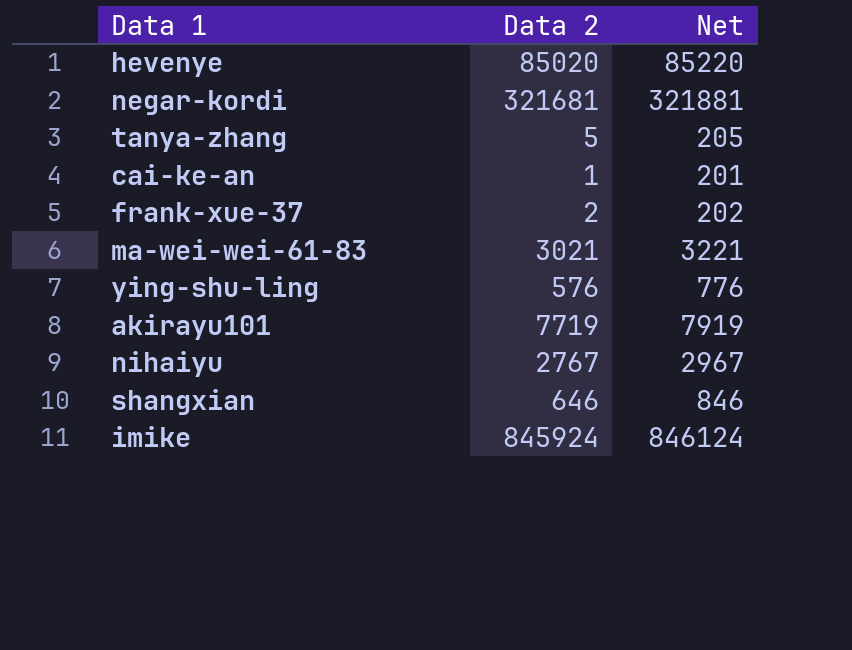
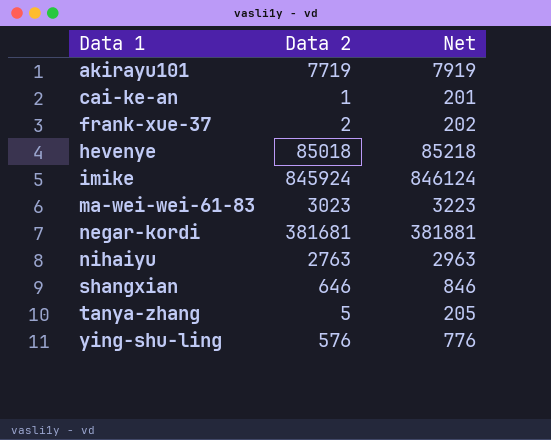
row order: none -> Data 1 ascending
hevenye | Data 2: 85020 -> 85018
hevenye | Net: 85220 -> 85218
ma-wei-wei-61-83 | Data 2: 3021 -> 3023
ma-wei-wei-61-83 | Net: 3221 -> 3223
negar-kordi | Data 2: 321681 -> 381681
negar-kordi | Net: 321881 -> 381881
nihaiyu | Data 2: 2767 -> 2763
nihaiyu | Net: 2967 -> 2963

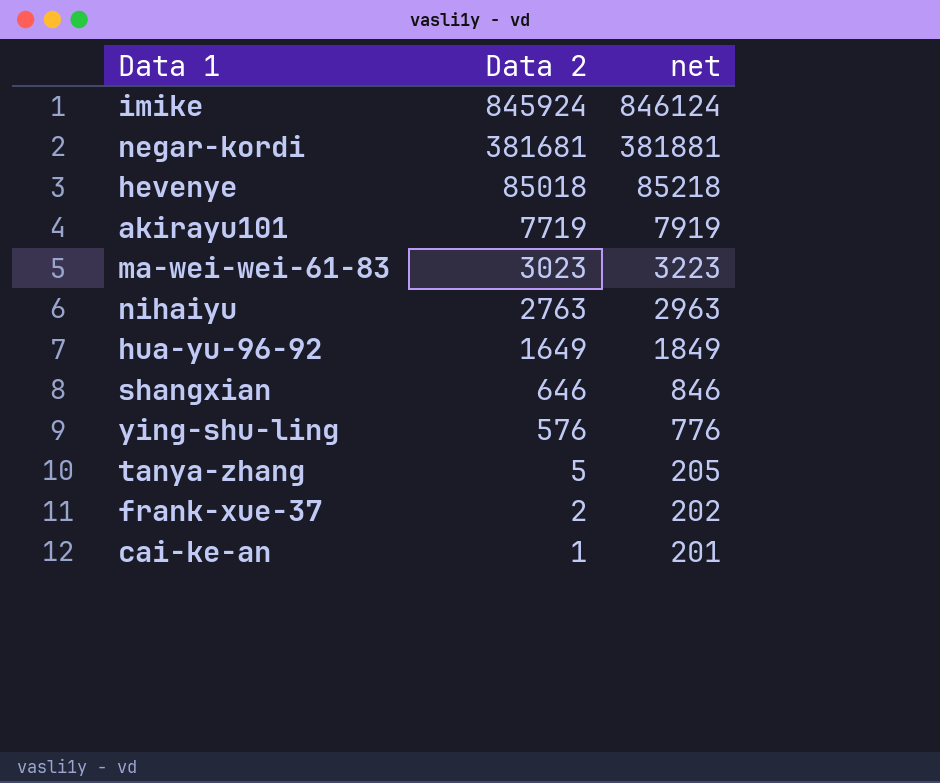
row order: Data 1 ascending -> Data 2 descending
column name: Net -> net
row hua-yu-96-92: none -> 1649 | 1849

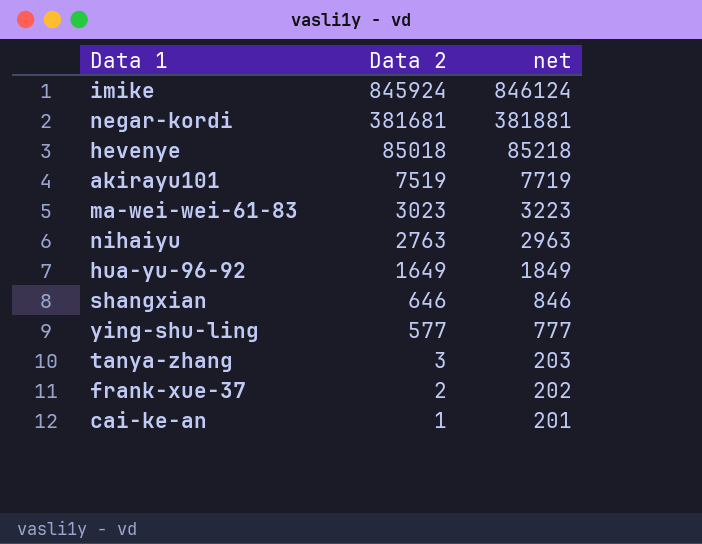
akirayu101 | Data 2: 7719 -> 7519
akirayu101 | net: 7919 -> 7719
ying-shu-ling | Data 2: 576 -> 577
ying-shu-ling | net: 776 -> 777
tanya-zhang | Data 2: 5 -> 3
tanya-zhang | net: 205 -> 203

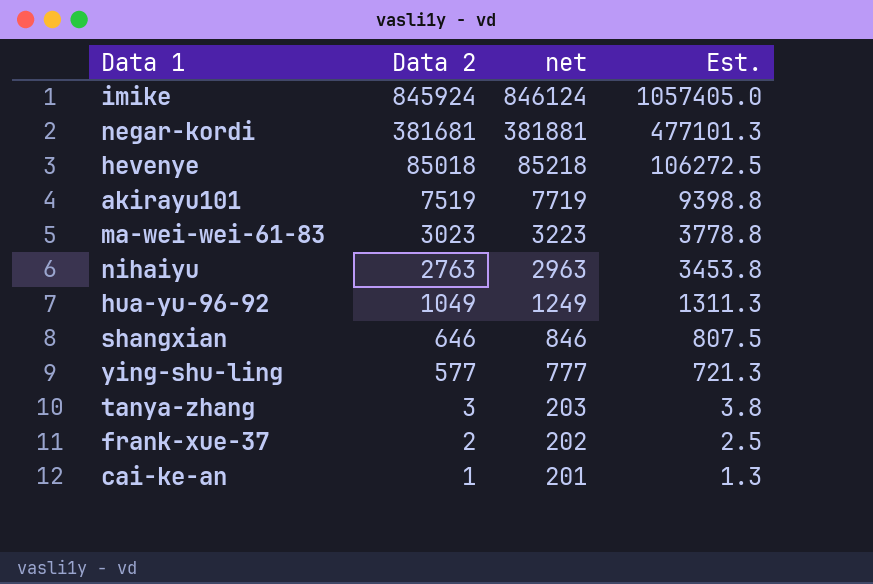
column Est. | formula: none -> [Data 2] * 1.25
hua-yu-96-92 | Data 2: 1649 -> 1049
hua-yu-96-92 | net: 1849 -> 1249

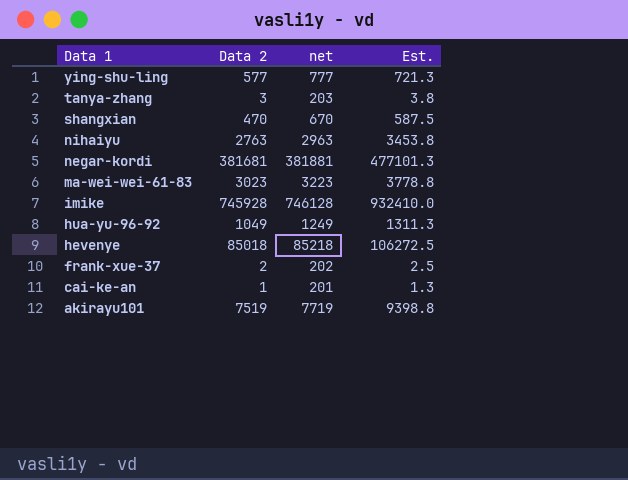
row order: Data 2 descending -> Data 1 descending
shangxian | Data 2: 646 -> 470
shangxian | net: 846 -> 670
shangxian | Est.: 807.5 -> 587.5
imike | Data 2: 845924 -> 745928
imike | net: 846124 -> 746128
imike | Est.: 1057405.0 -> 932410.0

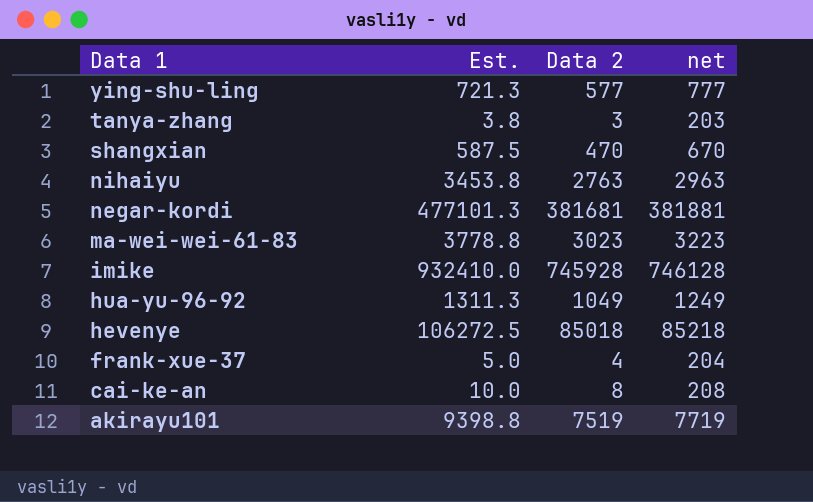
column Est. | position: 4 -> 2
frank-xue-37 | Est.: 2.5 -> 5.0
frank-xue-37 | Data 2: 2 -> 4
frank-xue-37 | net: 202 -> 204
cai-ke-an | Est.: 1.3 -> 10.0
cai-ke-an | Data 2: 1 -> 8
cai-ke-an | net: 201 -> 208

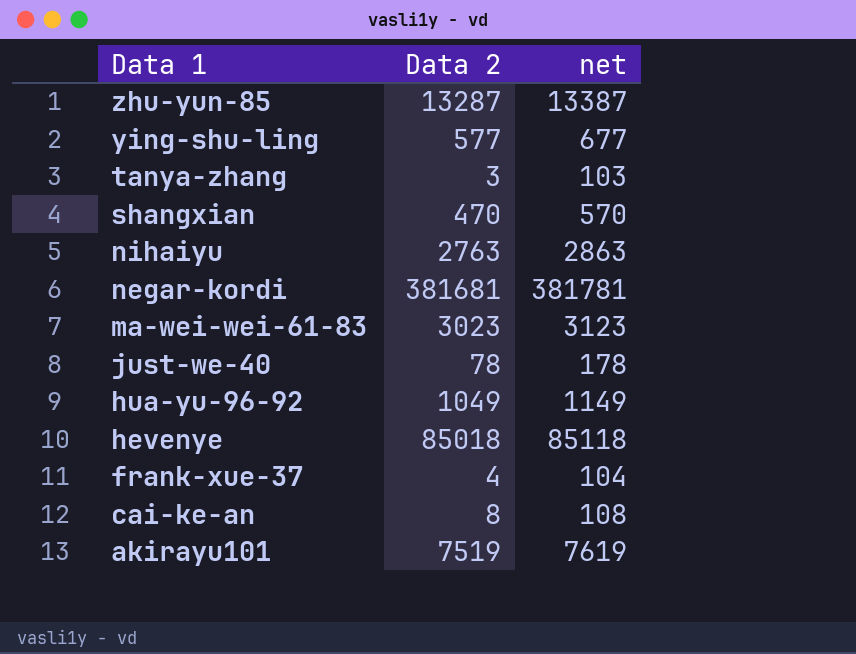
column Est. | formula: [Data 2] * 1.25 -> none
column net | formula: [Data 2] + 200 -> [Data 2] + 100
row imike: 932410.0 | 745928 | 746128 -> none
row zhu-yun-85: none -> 13287 | 13387
row just-we-40: none -> 78 | 178

